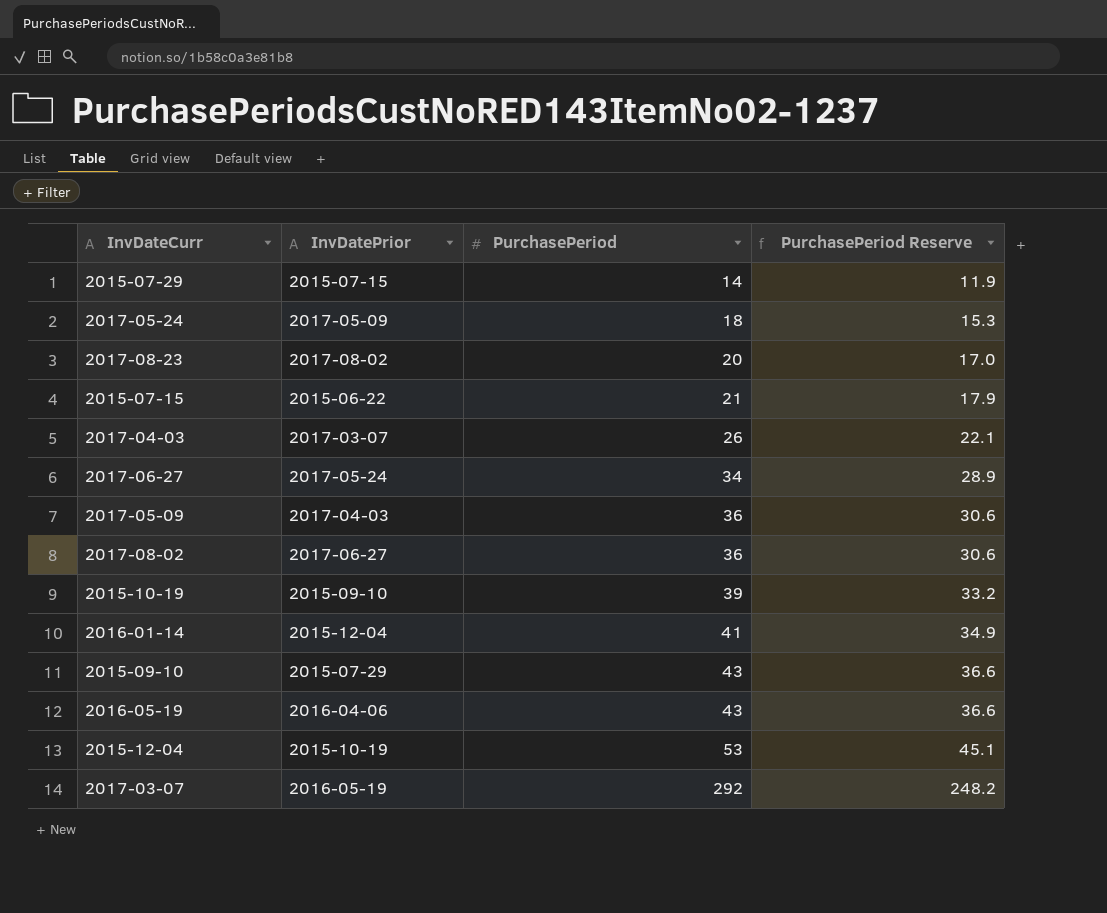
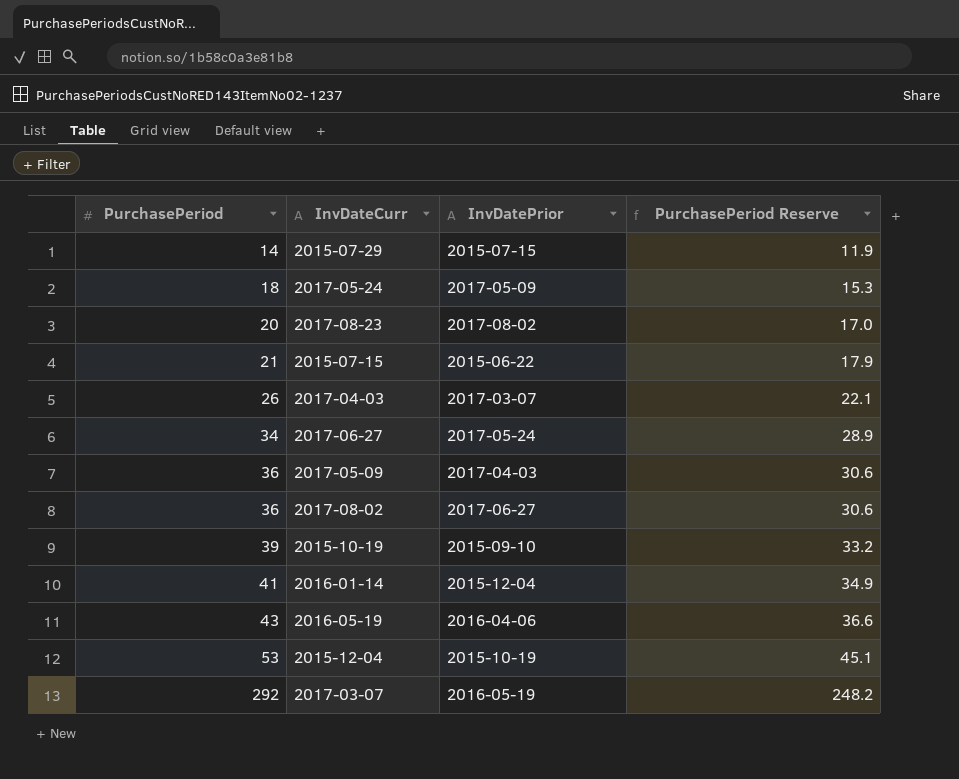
column PurchasePeriod | position: 3 -> 1
row 2015-09-10: 2015-07-29 | 43 | 36.6 -> none

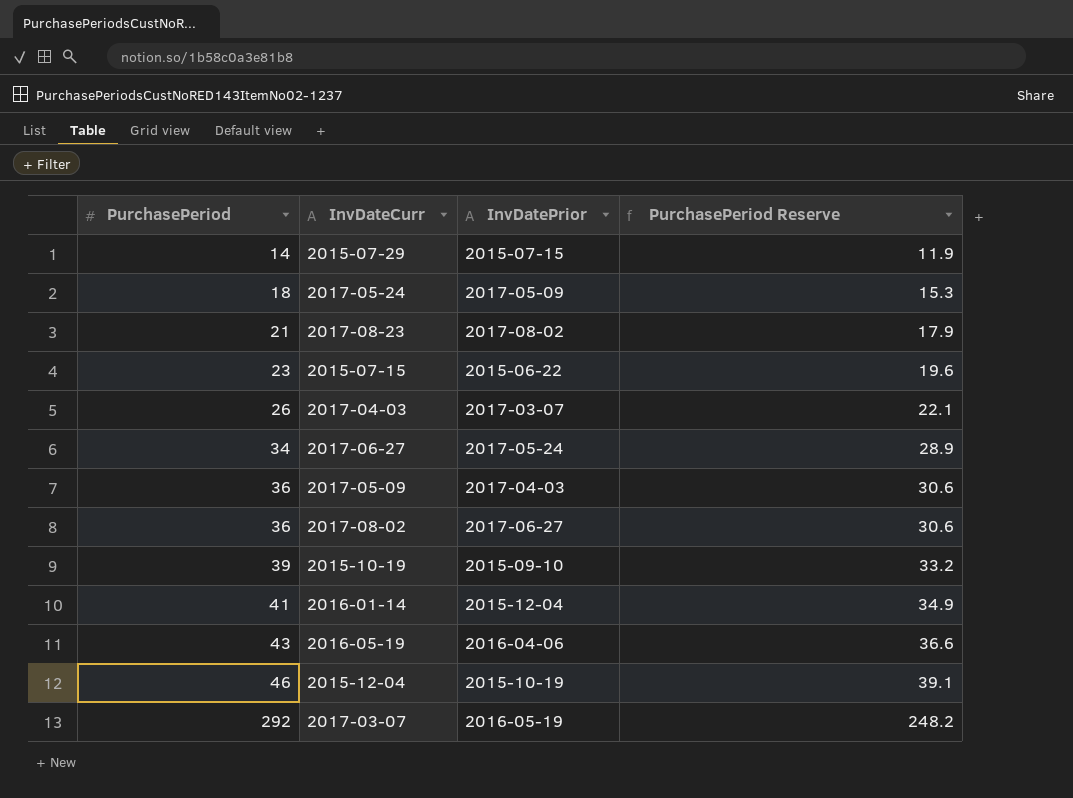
2017-08-23 | PurchasePeriod: 20 -> 21
2017-08-23 | PurchasePeriod Reserve: 17.0 -> 17.9
2015-07-15 | PurchasePeriod: 21 -> 23
2015-07-15 | PurchasePeriod Reserve: 17.9 -> 19.6
2015-12-04 | PurchasePeriod: 53 -> 46
2015-12-04 | PurchasePeriod Reserve: 45.1 -> 39.1

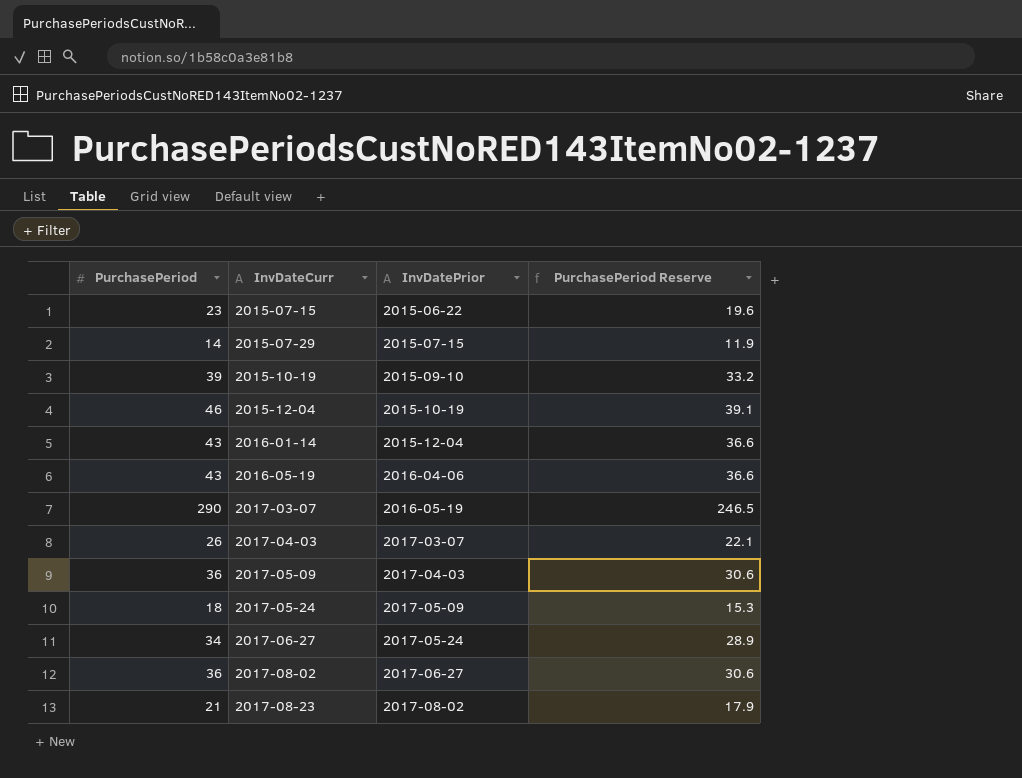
row order: PurchasePeriod ascending -> InvDateCurr ascending
2016-01-14 | PurchasePeriod: 41 -> 43
2016-01-14 | PurchasePeriod Reserve: 34.9 -> 36.6
2017-03-07 | PurchasePeriod: 292 -> 290
2017-03-07 | PurchasePeriod Reserve: 248.2 -> 246.5

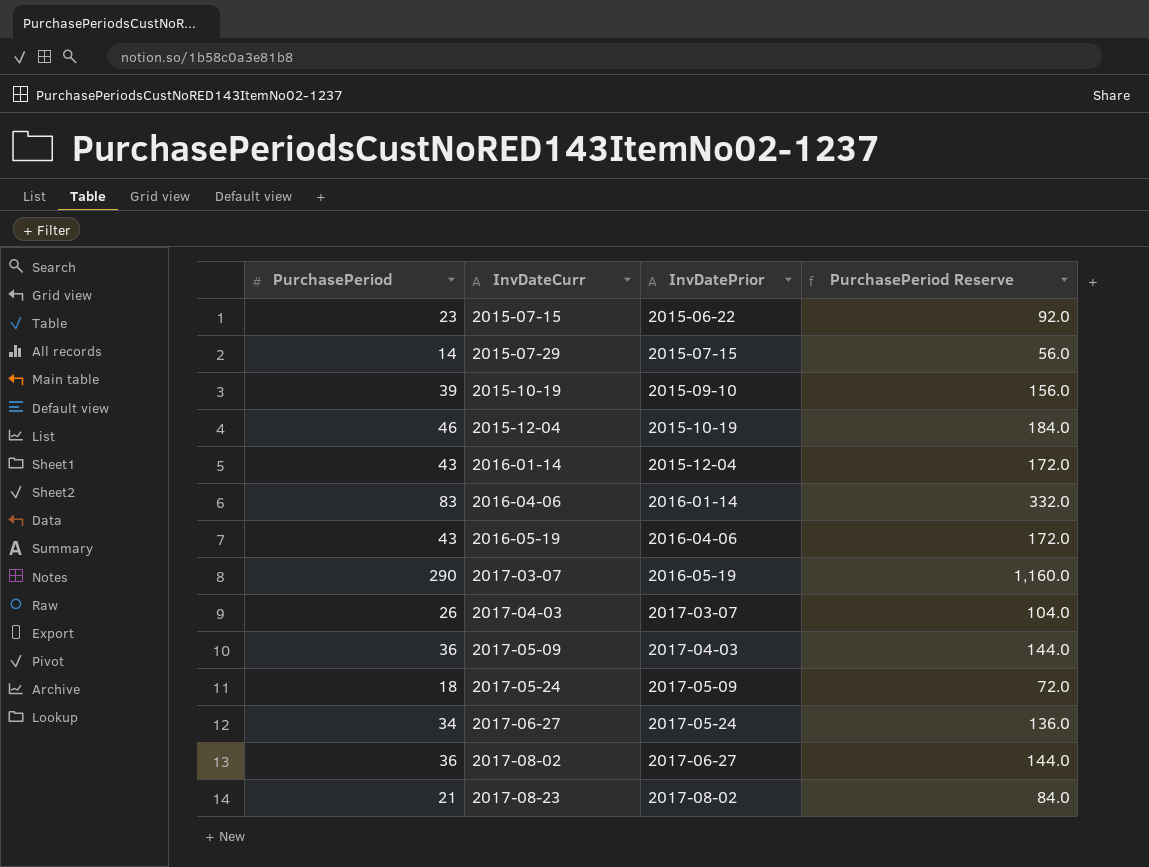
column PurchasePeriod Reserve | formula: [PurchasePeriod] * 0.85 -> [PurchasePeriod] * 4
row 2016-04-06: none -> 83 | 2016-01-14 | 332.0

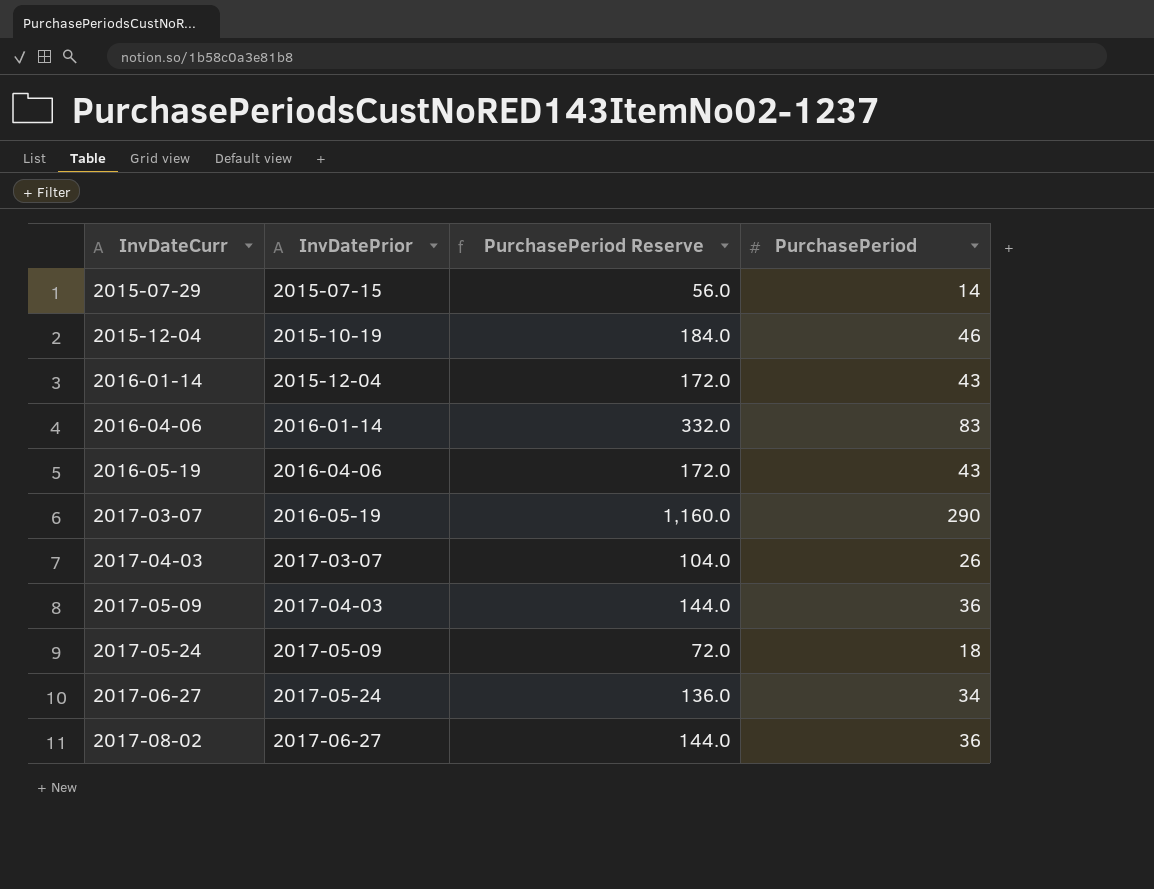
column PurchasePeriod | position: 1 -> 4
row 2015-07-15: 23 | 2015-06-22 | 92.0 -> none
row 2015-10-19: 39 | 2015-09-10 | 156.0 -> none
row 2017-08-23: 21 | 2017-08-02 | 84.0 -> none

